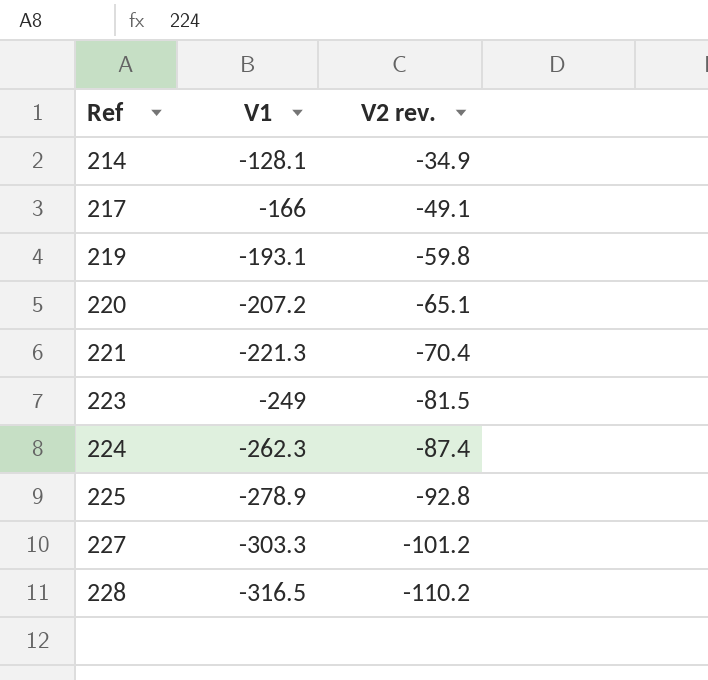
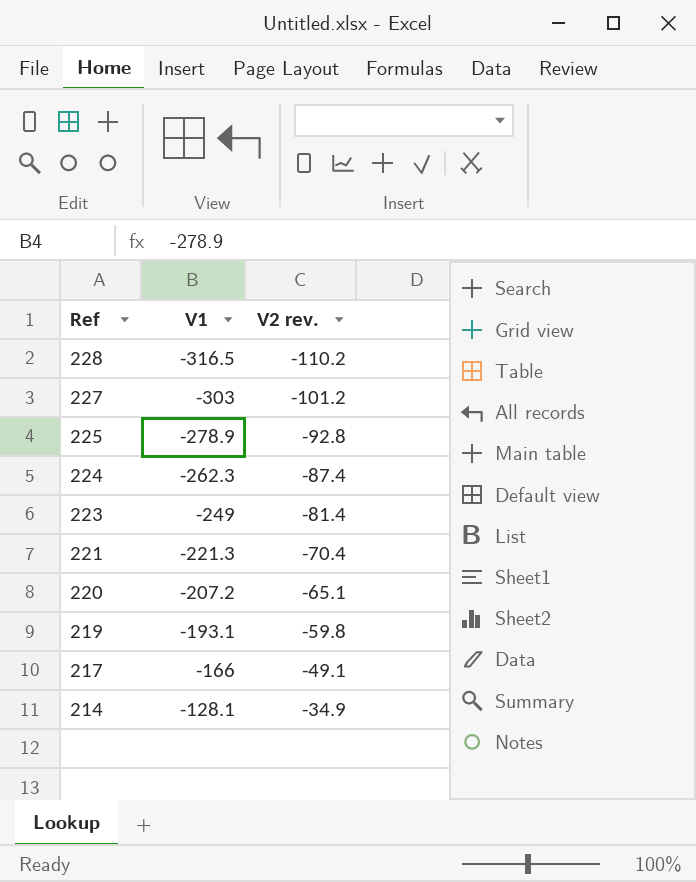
row order: Ref ascending -> Ref descending
227 | V1: -303.3 -> -303
223 | V2 rev.: -81.5 -> -81.4

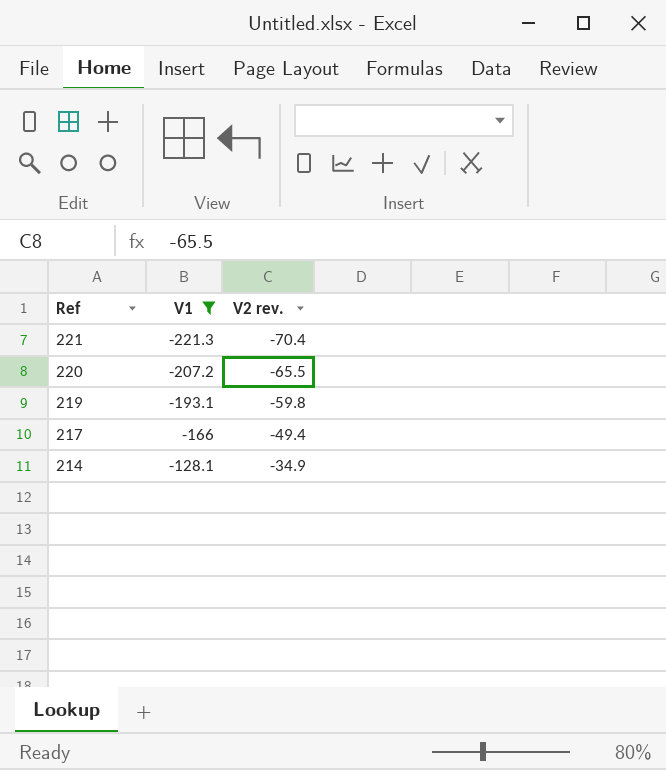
filter: none -> V1 >= -221.3
220 | V2 rev.: -65.1 -> -65.5
217 | V2 rev.: -49.1 -> -49.4

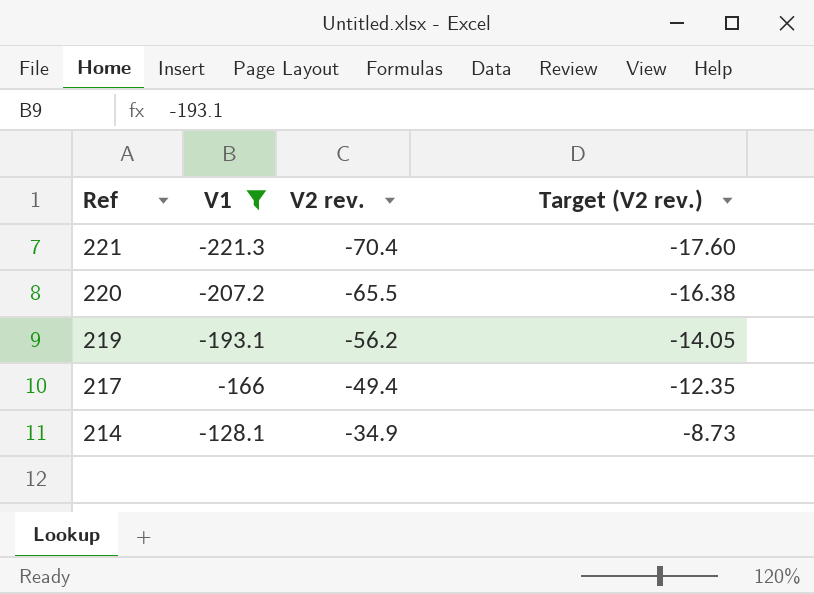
column Target (V2 rev.) | formula: none -> [V2 rev.] * 0.25
219 | V2 rev.: -59.8 -> -56.2

